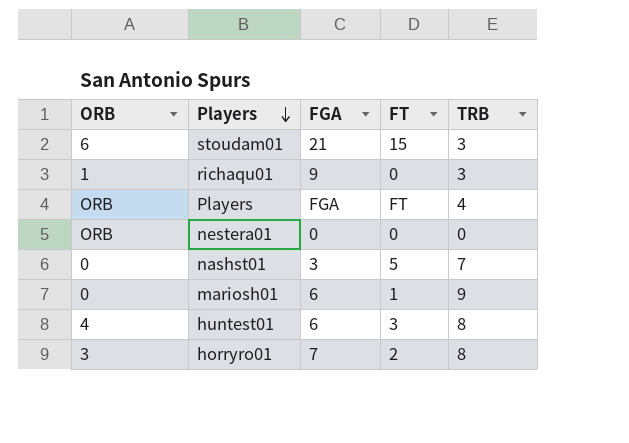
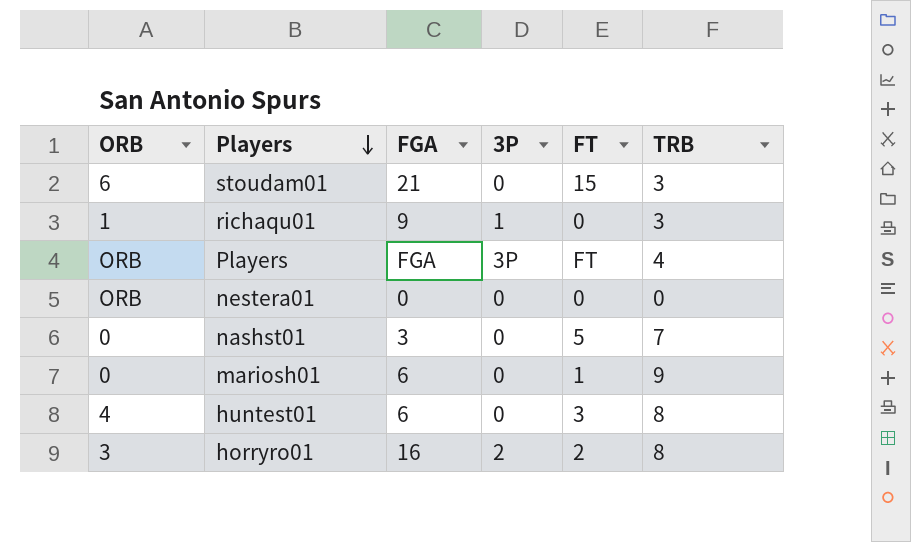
column 3P | position: none -> 4
horryro01 | FGA: 7 -> 16

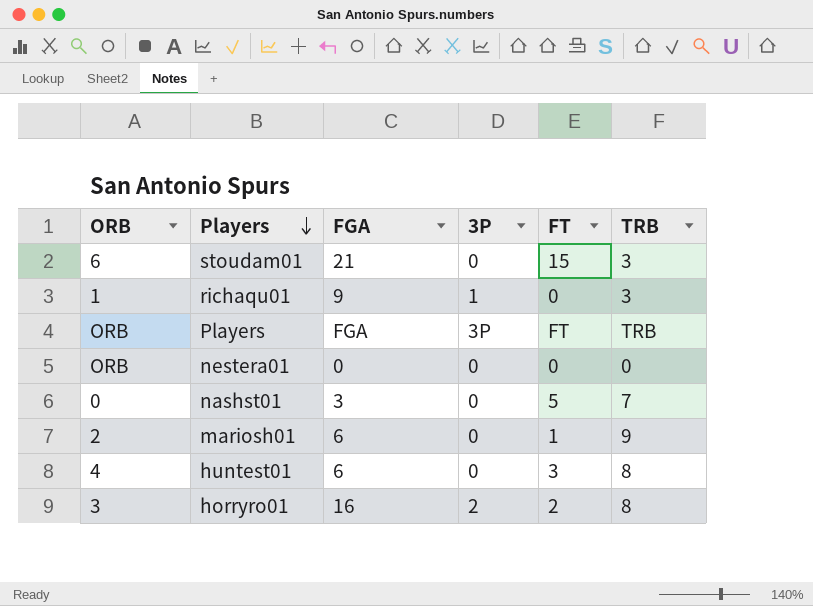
Players | TRB: 4 -> TRB
mariosh01 | ORB: 0 -> 2

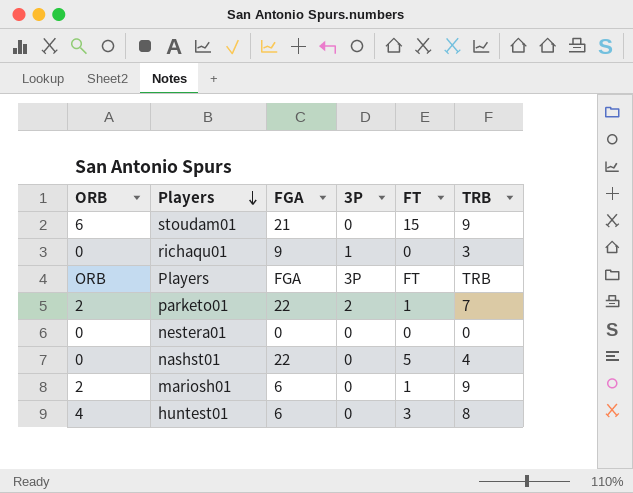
row horryro01: 3 | 16 | 2 | 2 | 8 -> none
stoudam01 | TRB: 3 -> 9
richaqu01 | ORB: 1 -> 0
row parketo01: none -> 2 | 22 | 2 | 1 | 7
nestera01 | ORB: ORB -> 0
nashst01 | FGA: 3 -> 22
nashst01 | TRB: 7 -> 4

